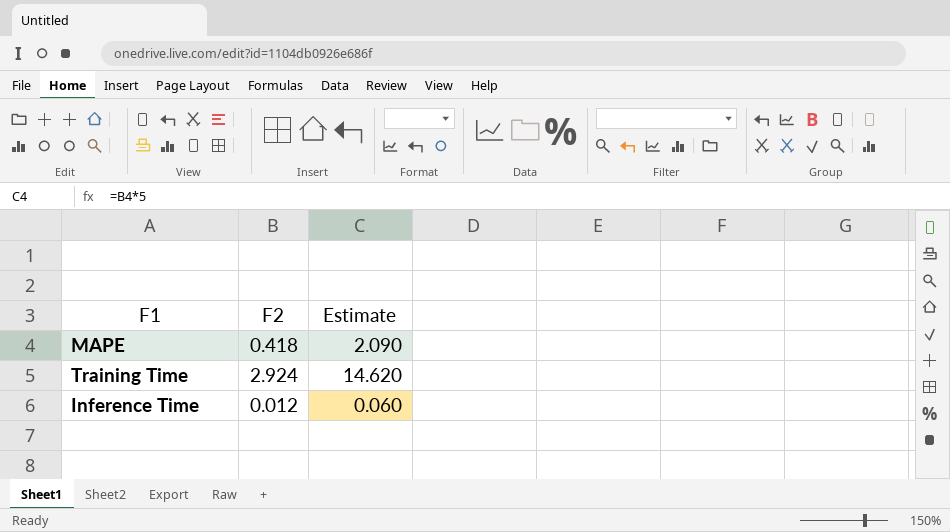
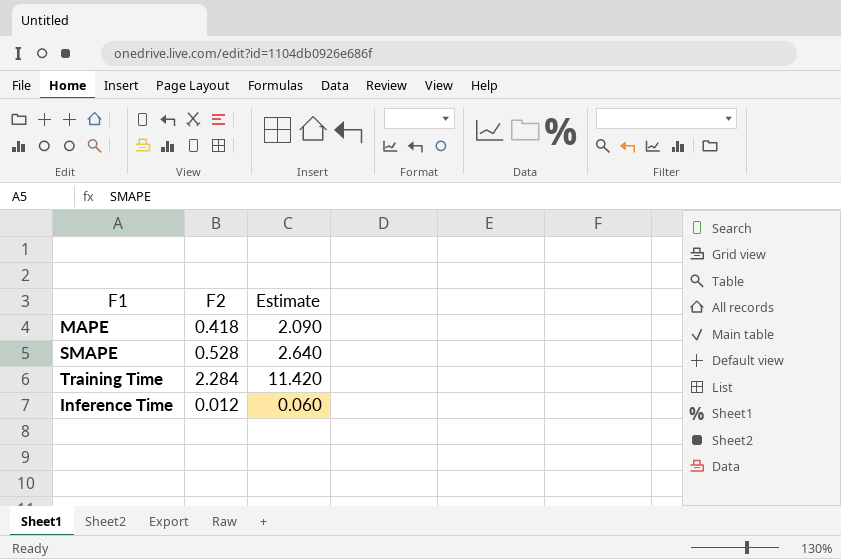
row SMAPE: none -> 0.528 | 2.640
Training Time | F2: 2.924 -> 2.284
Training Time | Estimate: 14.620 -> 11.420

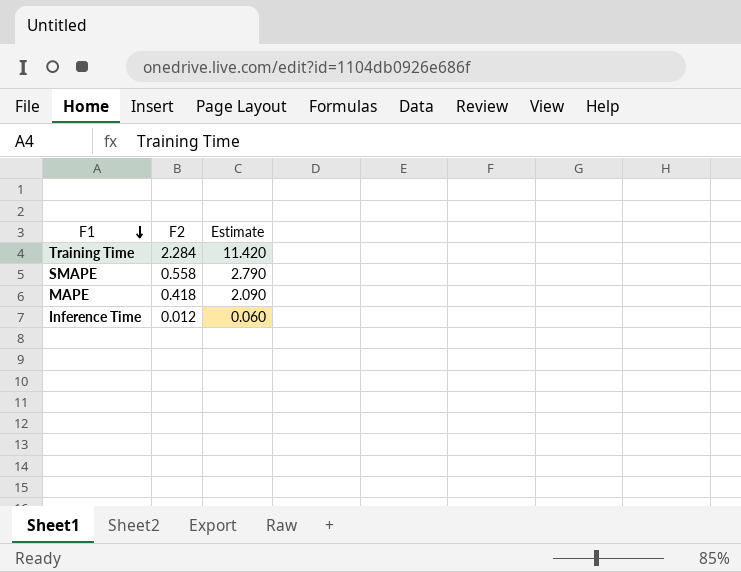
row order: none -> F1 descending
SMAPE | F2: 0.528 -> 0.558
SMAPE | Estimate: 2.640 -> 2.790

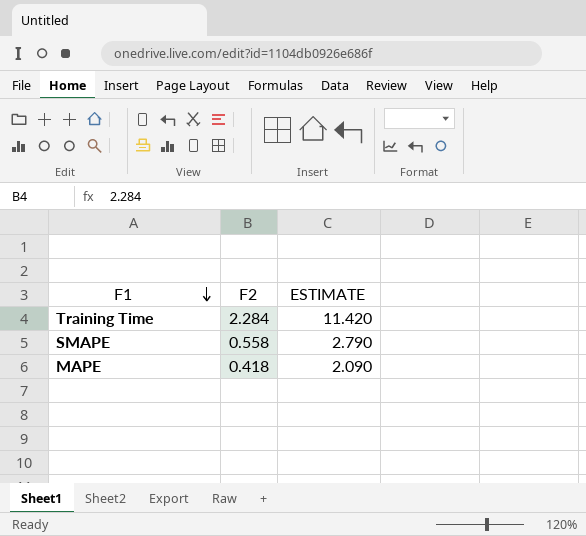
column name: Estimate -> ESTIMATE
row Inference Time: 0.012 | 0.060 -> none

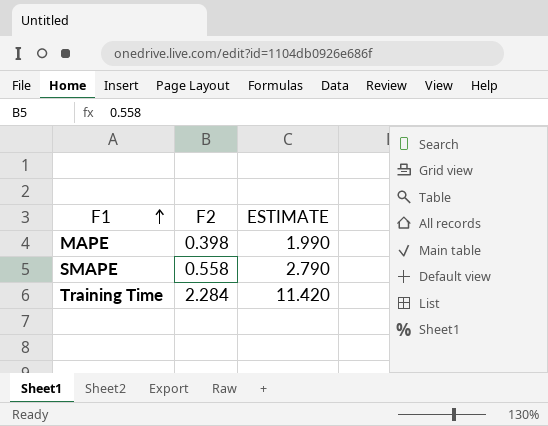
row order: F1 descending -> F1 ascending
MAPE | F2: 0.418 -> 0.398
MAPE | ESTIMATE: 2.090 -> 1.990

